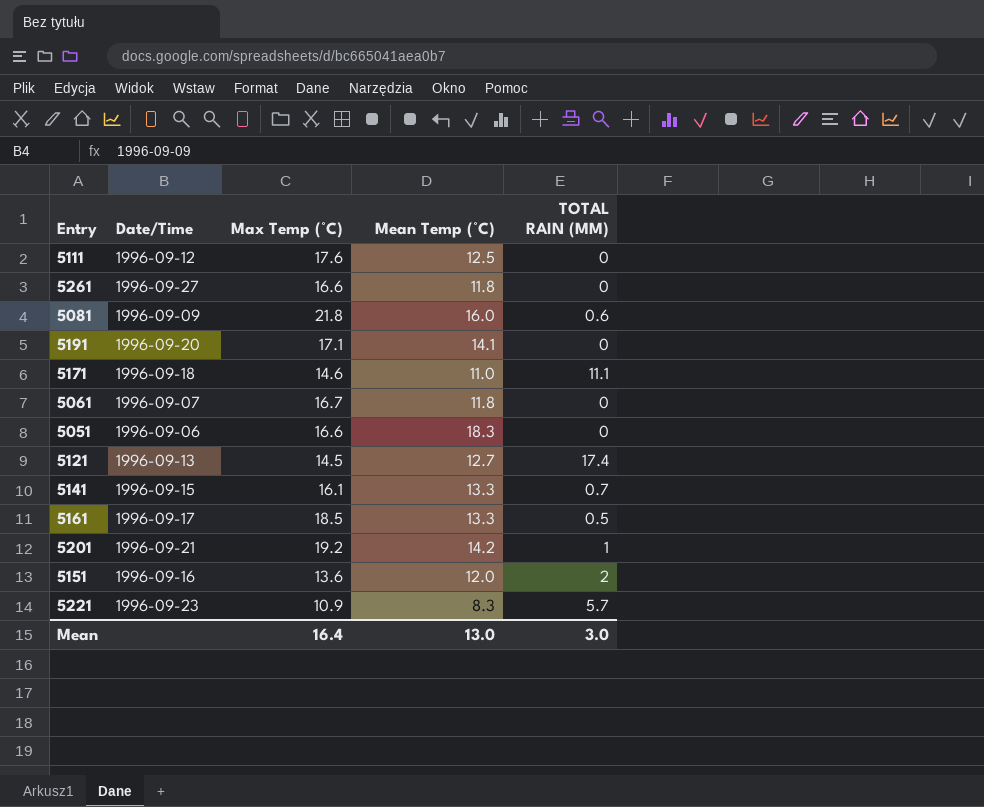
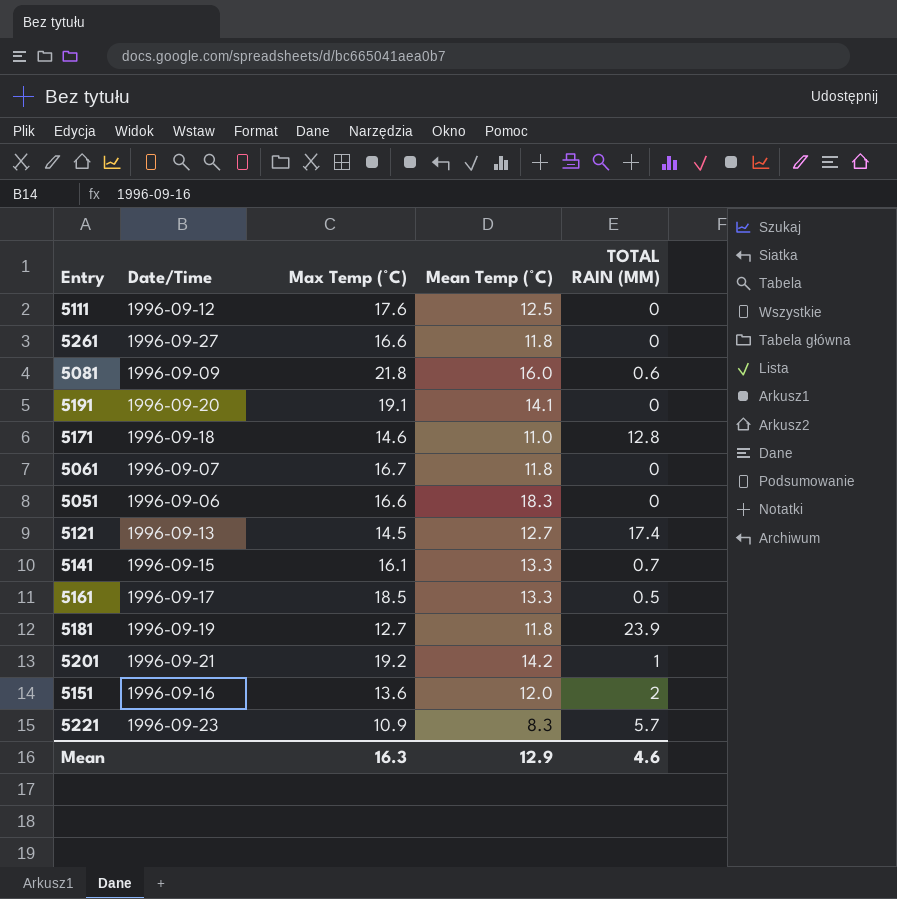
5191 | Max Temp (°C): 17.1 -> 19.1
5171 | TOTAL RAIN (MM): 11.1 -> 12.8
row 5181: none -> 1996-09-19 | 12.7 | 11.8 | 23.9
Mean | Max Temp (°C): 16.4 -> 16.3
Mean | Mean Temp (°C): 13.0 -> 12.9
Mean | TOTAL RAIN (MM): 3.0 -> 4.6

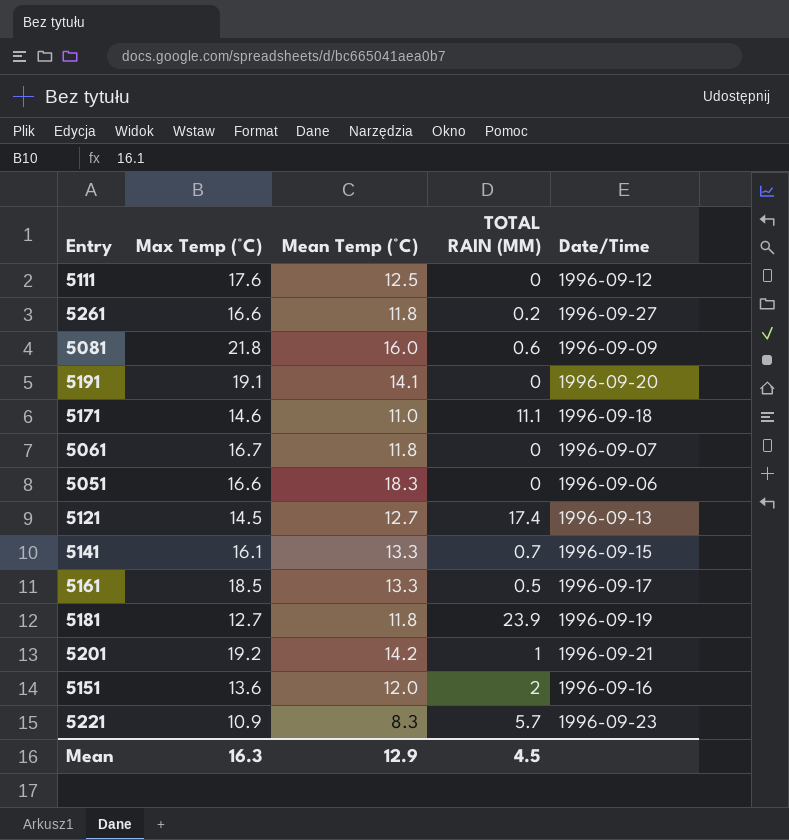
column Date/Time | position: 2 -> 5
5261 | TOTAL RAIN (MM): 0 -> 0.2
5171 | TOTAL RAIN (MM): 12.8 -> 11.1
Mean | TOTAL RAIN (MM): 4.6 -> 4.5

